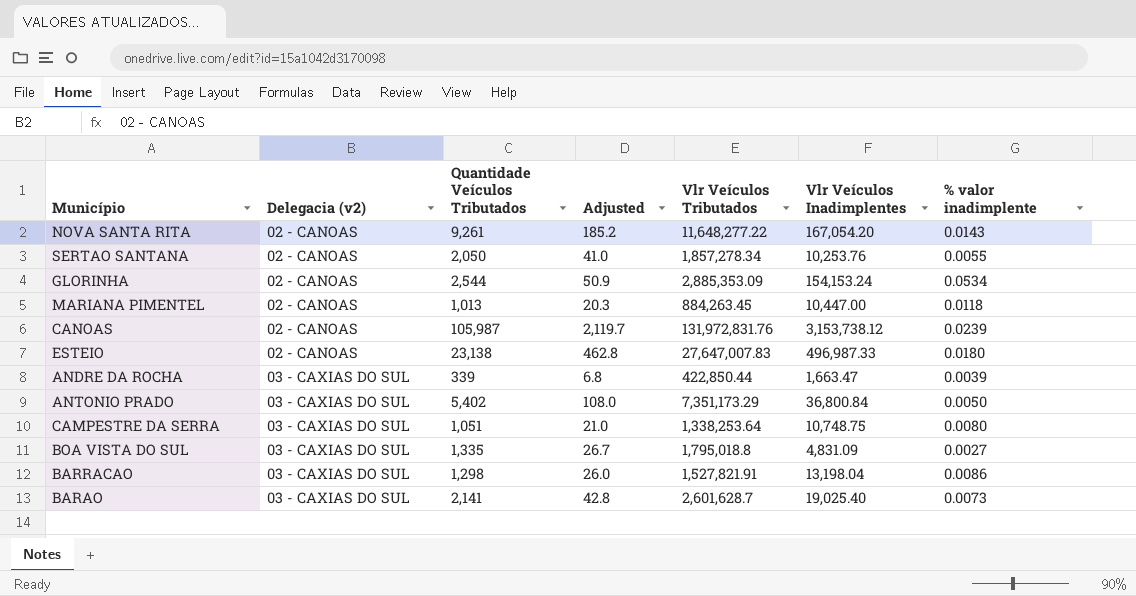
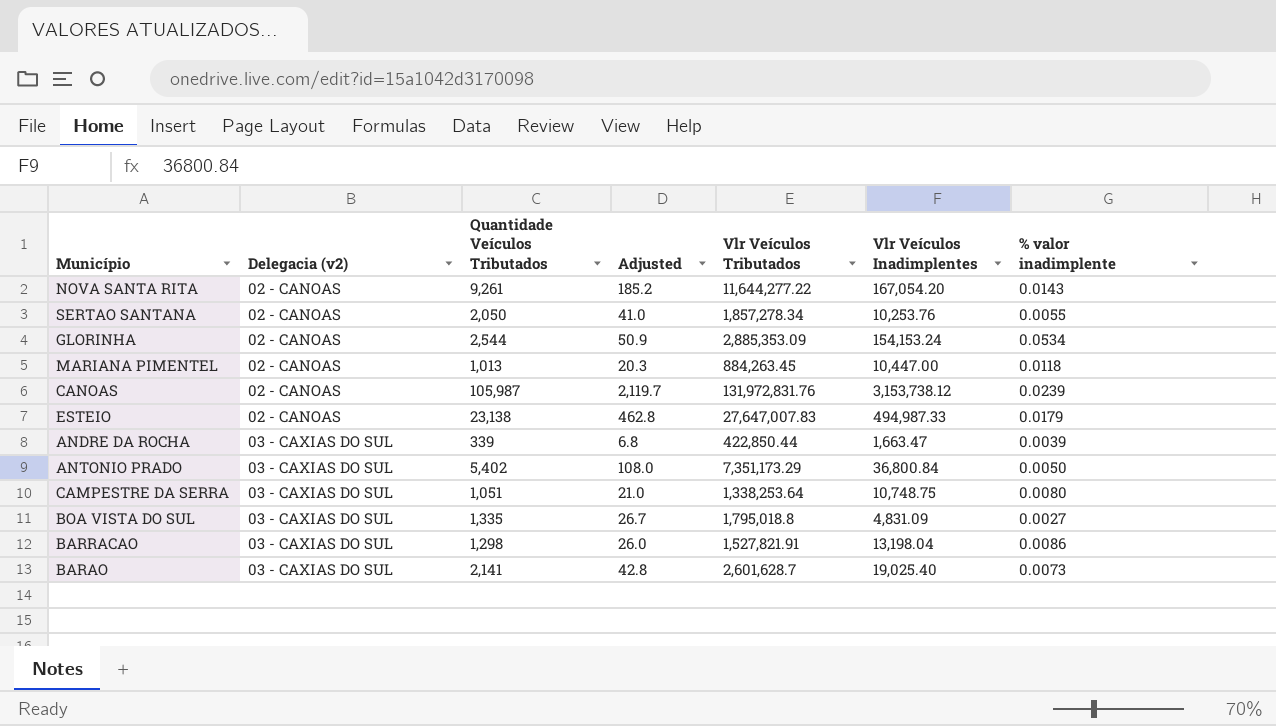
NOVA SANTA RITA | Vlr Veículos Tributados: 11,648,277.22 -> 11,644,277.22
ESTEIO | Vlr Veículos Inadimplentes: 496,987.33 -> 494,987.33
ESTEIO | % valor inadimplente: 0.0180 -> 0.0179

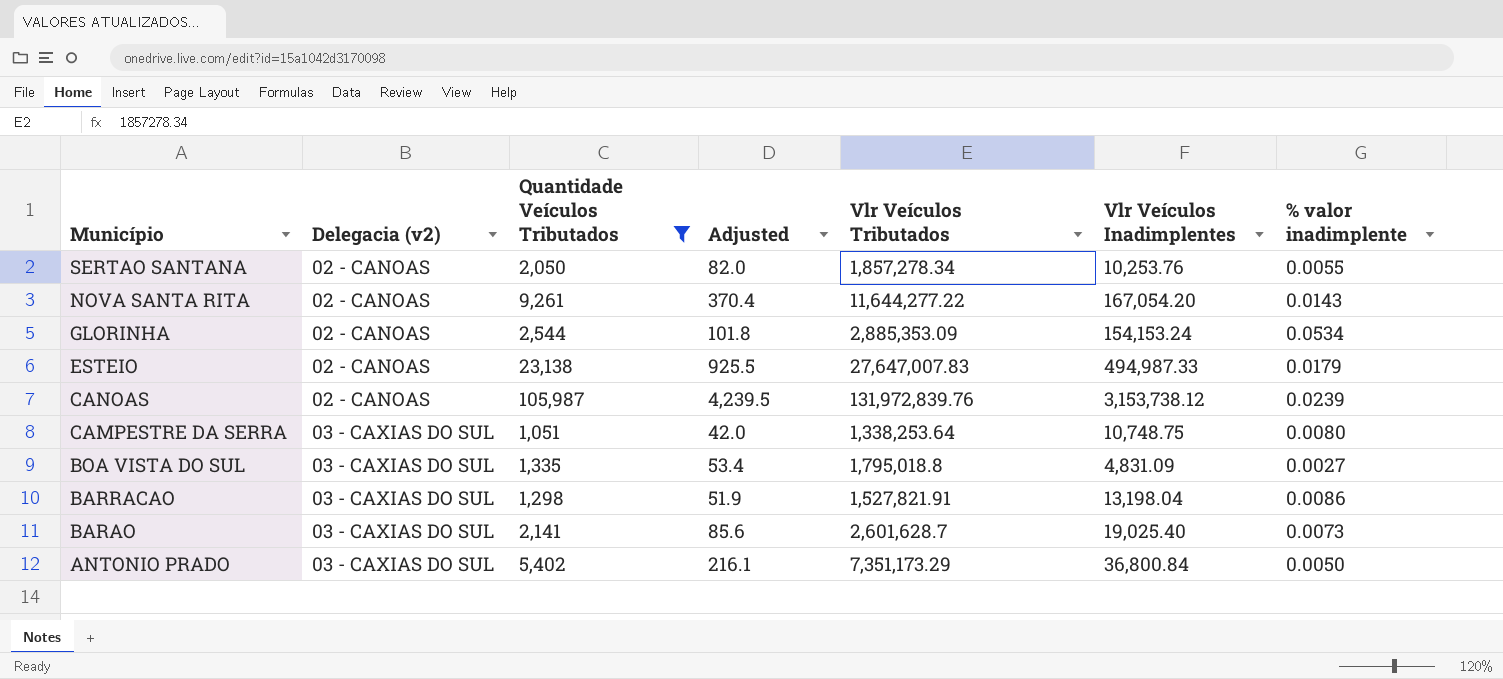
filter: none -> Quantidade Veículos Tributados >= 1,051
row order: Delegacia (v2) ascending -> Município descending
column Adjusted | formula: [Quantidade Veículos Tributados] * 0.02 -> [Quantidade Veículos Tributados] * 0.04
CANOAS | Vlr Veículos Tributados: 131,972,831.76 -> 131,972,839.76

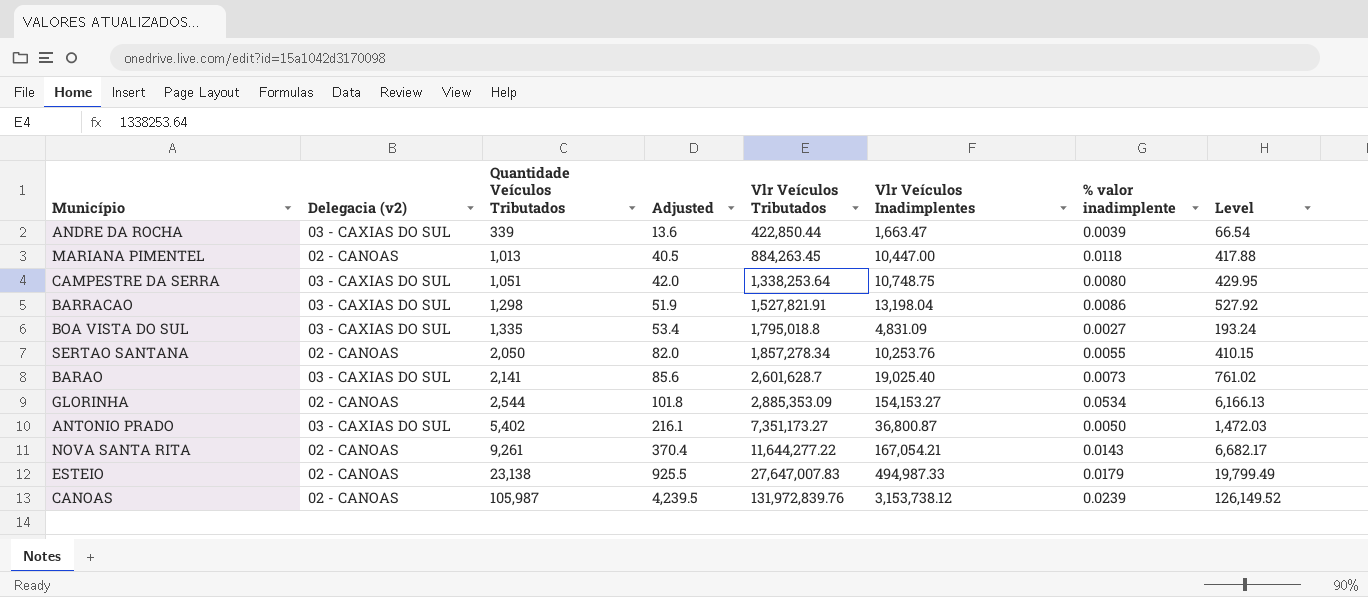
filter: Quantidade Veículos Tributados >= 1,051 -> none
row order: Município descending -> Quantidade Veículos Tributados ascending
column Level | formula: none -> [Vlr Veículos Inadimplentes] * 0.04
GLORINHA | Vlr Veículos Inadimplentes: 154,153.24 -> 154,153.27
ANTONIO PRADO | Vlr Veículos Tributados: 7,351,173.29 -> 7,351,173.27
ANTONIO PRADO | Vlr Veículos Inadimplentes: 36,800.84 -> 36,800.87
NOVA SANTA RITA | Vlr Veículos Inadimplentes: 167,054.20 -> 167,054.21

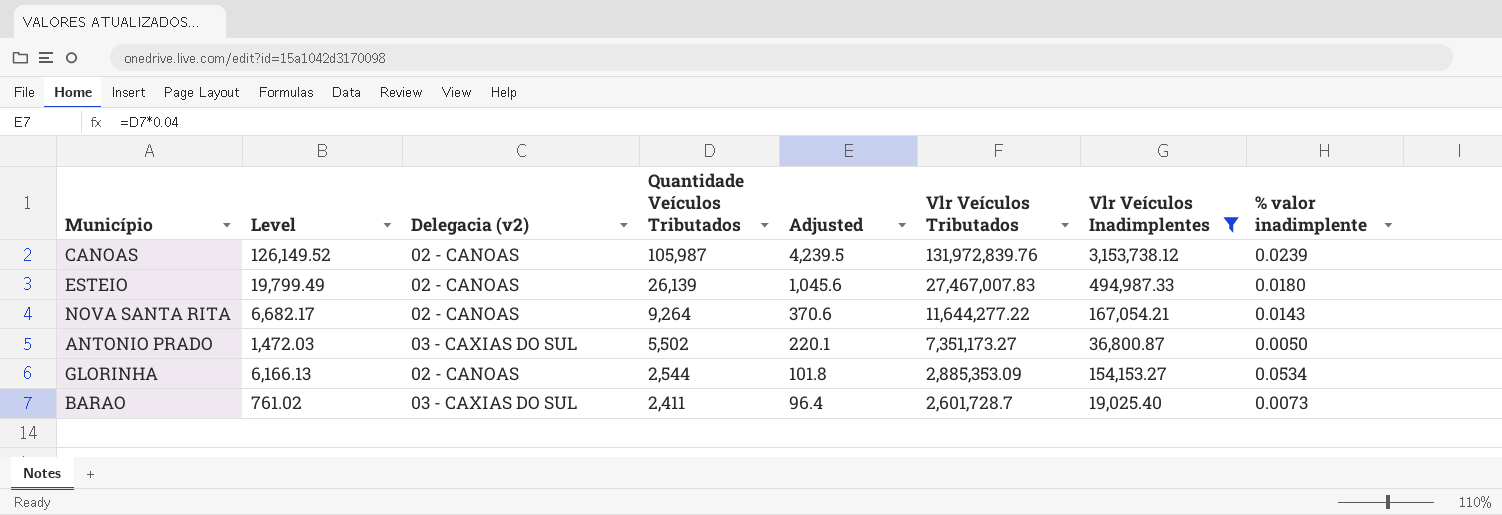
filter: none -> Vlr Veículos Inadimplentes >= 19,025.40
row order: Quantidade Veículos Tributados ascending -> Quantidade Veículos Tributados descending
column Level | position: 8 -> 2
ESTEIO | Quantidade Veículos Tributados: 23,138 -> 26,139
ESTEIO | Adjusted: 925.5 -> 1,045.6
ESTEIO | Vlr Veículos Tributados: 27,647,007.83 -> 27,467,007.83
ESTEIO | % valor inadimplente: 0.0179 -> 0.0180
NOVA SANTA RITA | Quantidade Veículos Tributados: 9,261 -> 9,264
NOVA SANTA RITA | Adjusted: 370.4 -> 370.6
ANTONIO PRADO | Quantidade Veículos Tributados: 5,402 -> 5,502
ANTONIO PRADO | Adjusted: 216.1 -> 220.1
BARAO | Quantidade Veículos Tributados: 2,141 -> 2,411
BARAO | Adjusted: 85.6 -> 96.4
BARAO | Vlr Veículos Tributados: 2,601,628.7 -> 2,601,728.7

